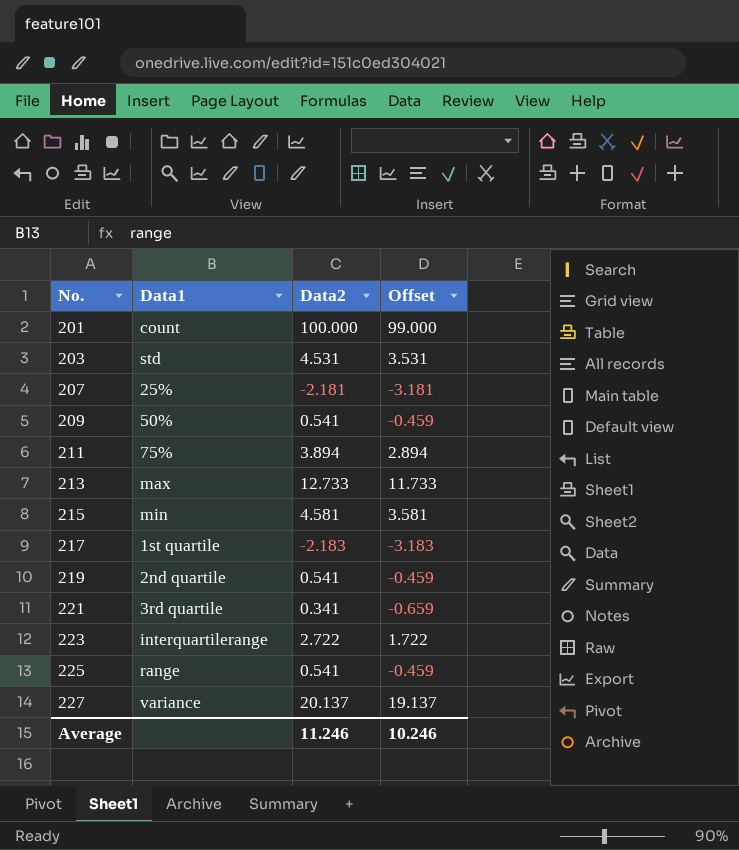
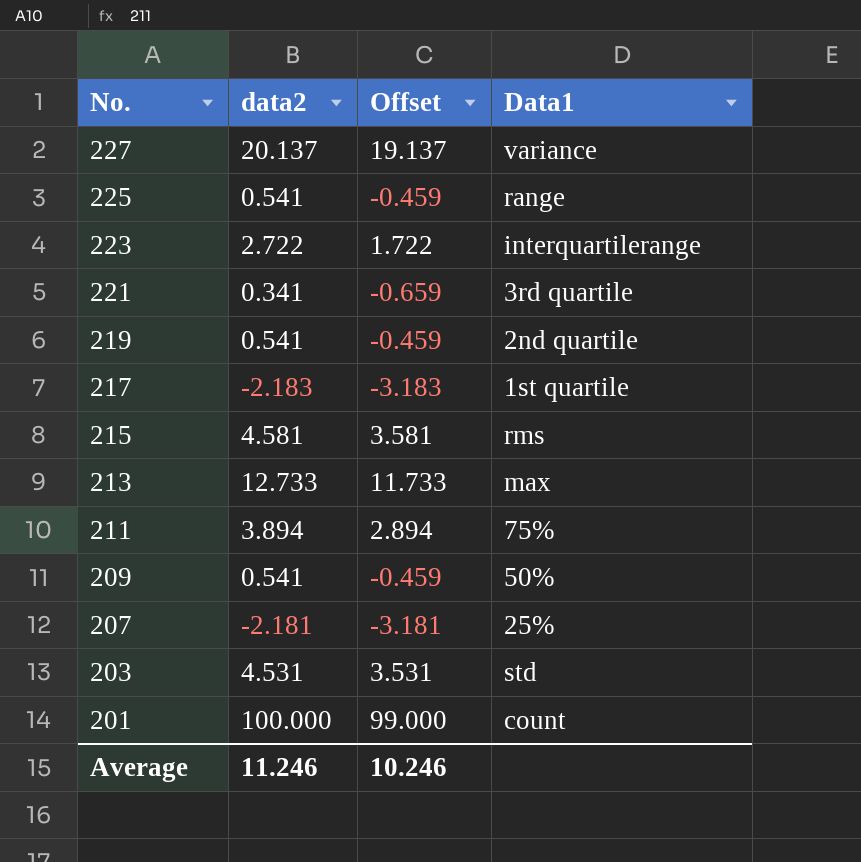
row order: No. ascending -> No. descending
column name: Data2 -> data2
column Data1 | position: 2 -> 4
215 | Data1: min -> rms

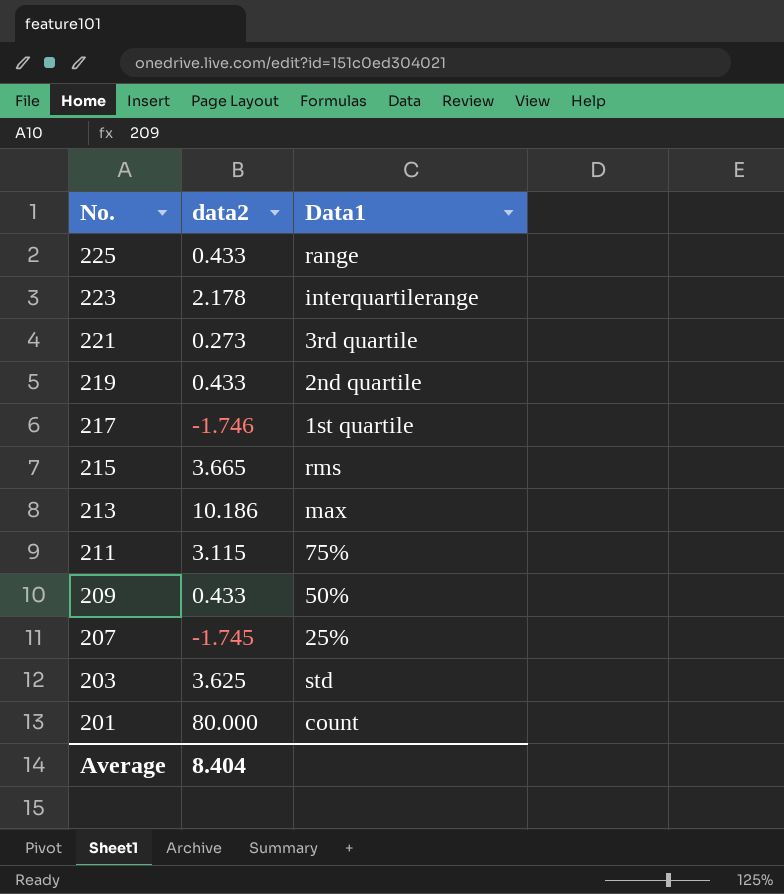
column Offset | formula: [data2] - 1 -> none
row 227: 20.137 | 19.137 | variance -> none
225 | data2: 0.541 -> 0.433
223 | data2: 2.722 -> 2.178
221 | data2: 0.341 -> 0.273
219 | data2: 0.541 -> 0.433
217 | data2: -2.183 -> -1.746
215 | data2: 4.581 -> 3.665
213 | data2: 12.733 -> 10.186
211 | data2: 3.894 -> 3.115
209 | data2: 0.541 -> 0.433
207 | data2: -2.181 -> -1.745
203 | data2: 4.531 -> 3.625
201 | data2: 100.000 -> 80.000
Average | data2: 11.246 -> 8.404

